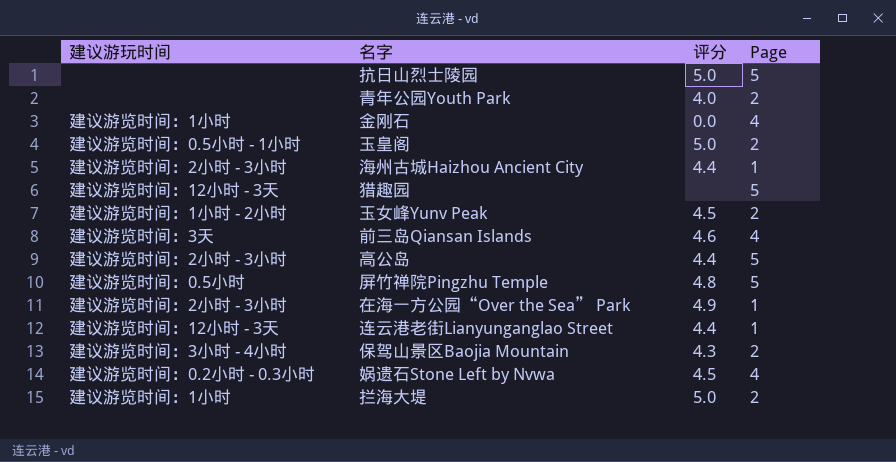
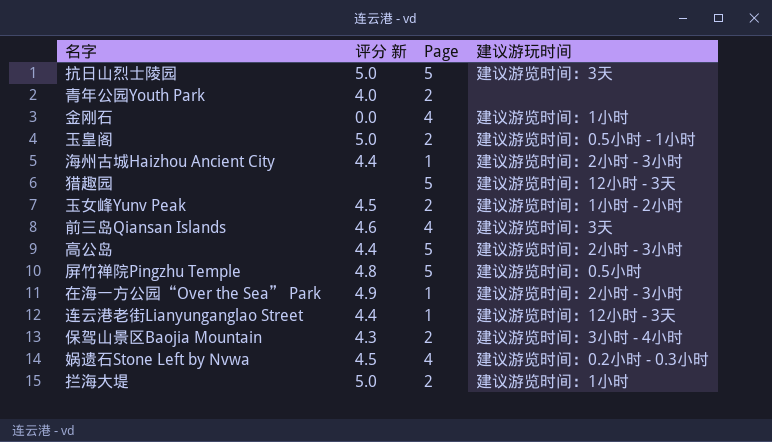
column name: 评分 -> 评分 新
column 建议游玩时间 | position: 1 -> 4
抗日山烈士陵园 | 建议游玩时间: none -> 建议游览时间：3天

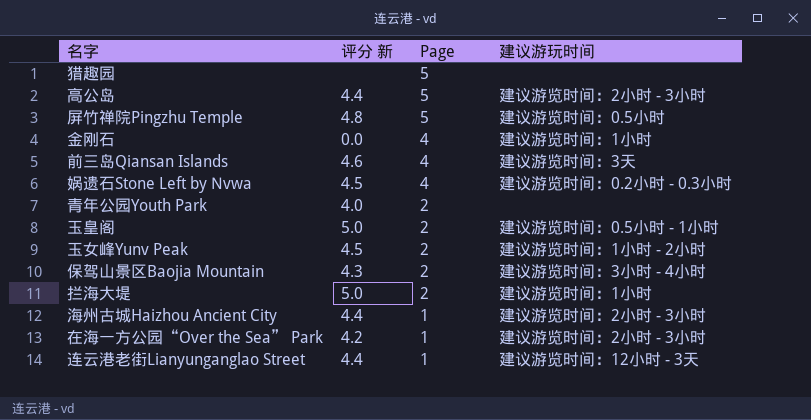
row order: none -> Page descending
row 抗日山烈士陵园: 5.0 | 5 | 建议游览时间：3天 -> none
猎趣园 | 建议游玩时间: 建议游览时间：12小时 - 3天 -> none
在海一方公园“Over the Sea” Park | 评分 新: 4.9 -> 4.2

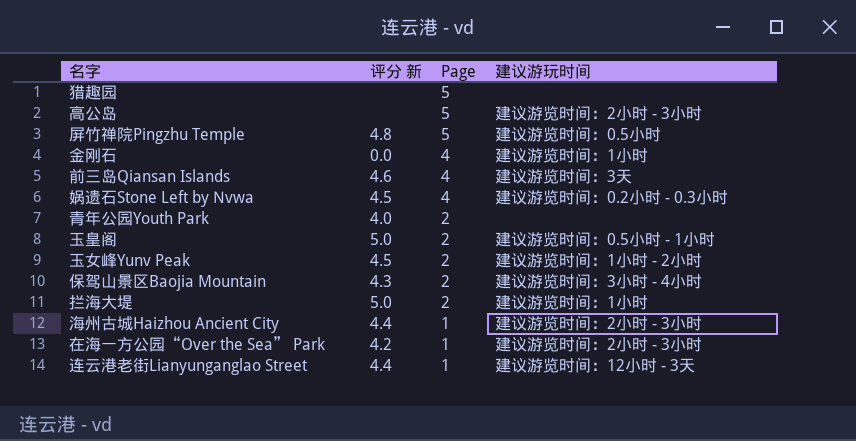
高公岛 | 评分 新: 4.4 -> none

